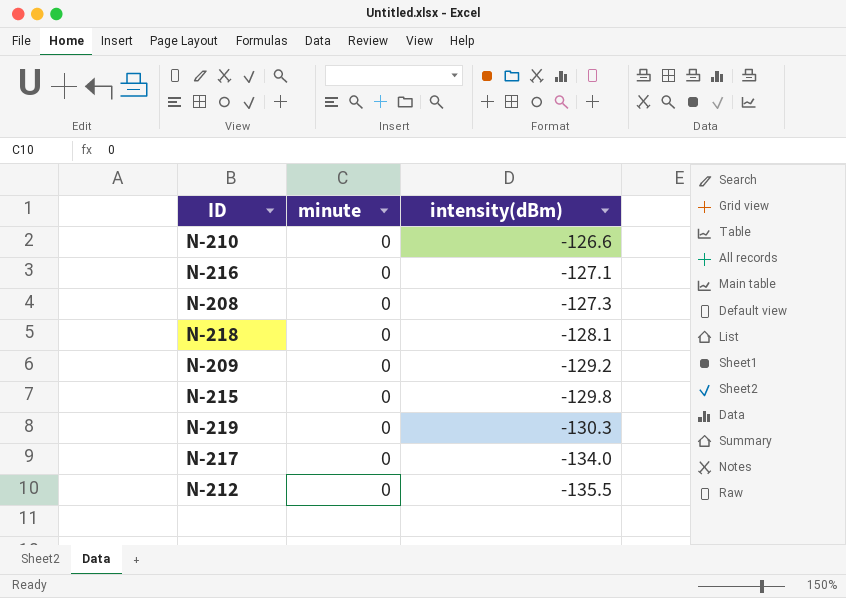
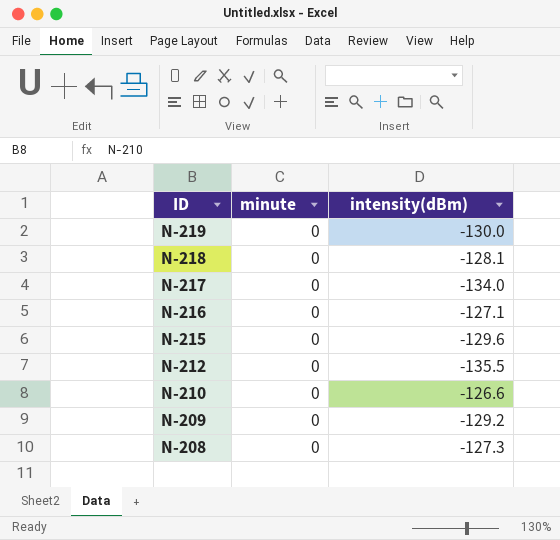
row order: intensity(dBm) descending -> ID descending
N-219 | intensity(dBm): -130.3 -> -130.0
N-215 | intensity(dBm): -129.8 -> -129.6

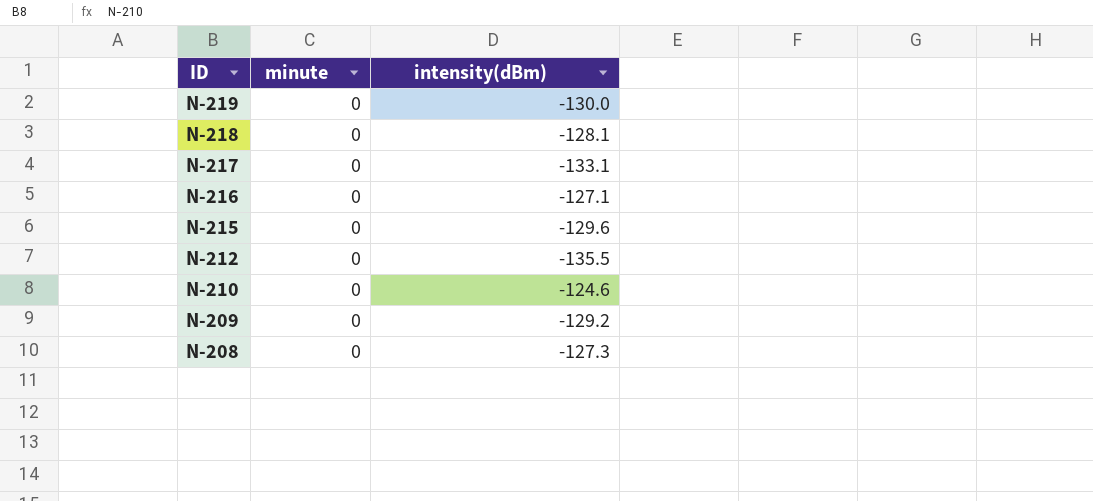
N-217 | intensity(dBm): -134.0 -> -133.1
N-210 | intensity(dBm): -126.6 -> -124.6

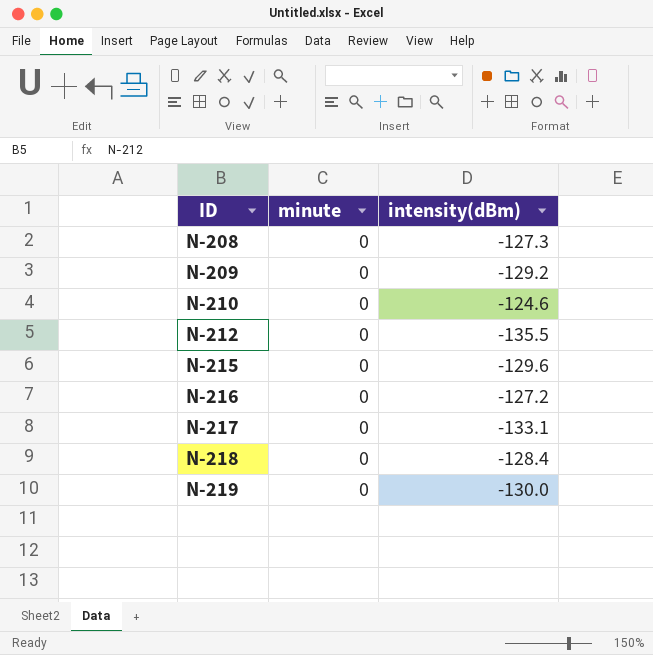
row order: ID descending -> ID ascending
N-216 | intensity(dBm): -127.1 -> -127.2
N-218 | intensity(dBm): -128.1 -> -128.4

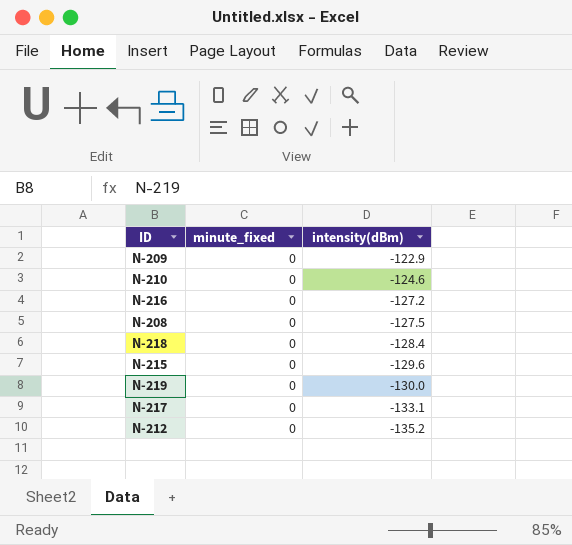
row order: ID ascending -> intensity(dBm) descending
column name: minute -> minute_fixed
N-209 | intensity(dBm): -129.2 -> -122.9
N-208 | intensity(dBm): -127.3 -> -127.5
N-212 | intensity(dBm): -135.5 -> -135.2

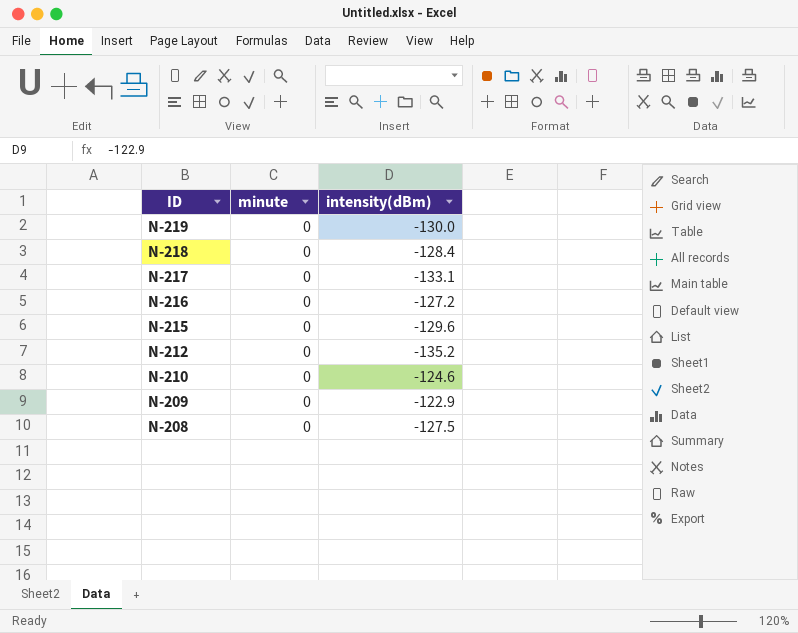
row order: intensity(dBm) descending -> ID descending
column name: minute_fixed -> minute

